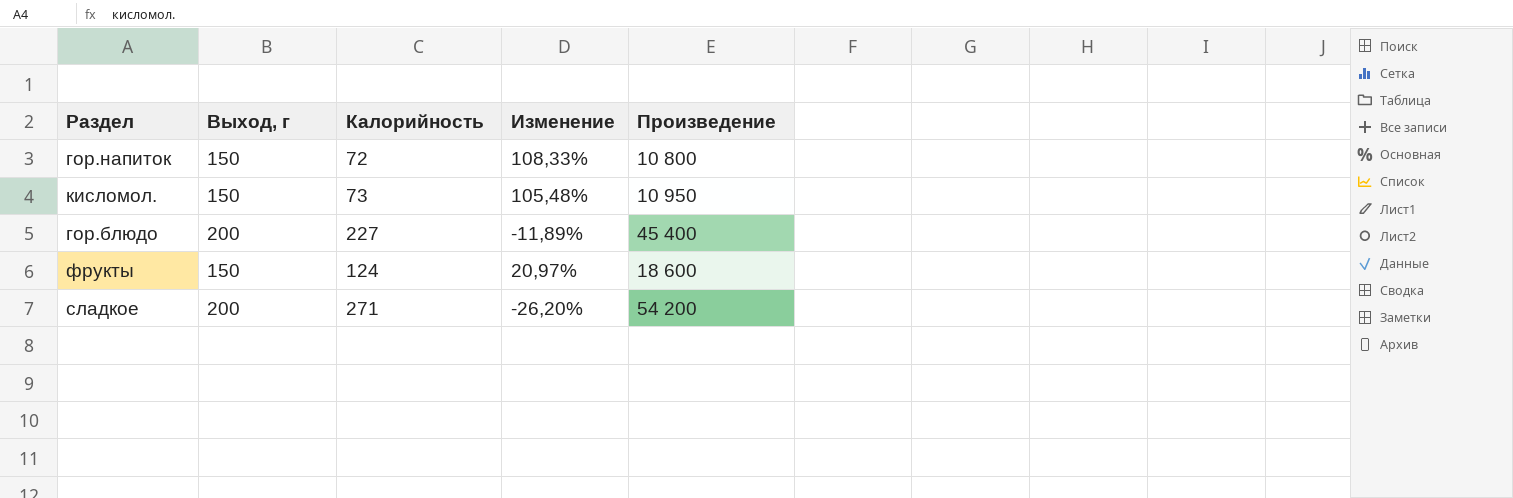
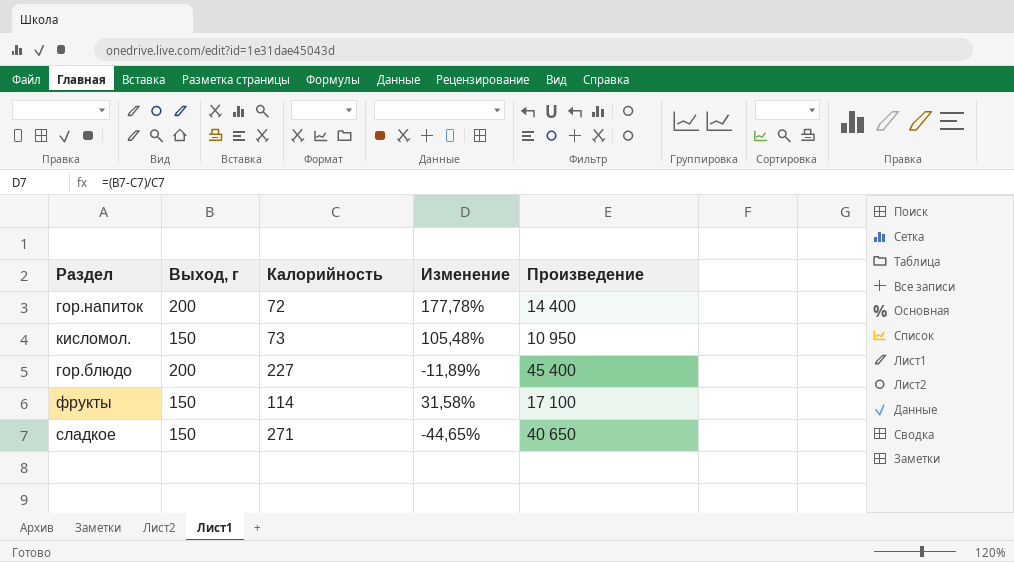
гор.напиток | Выход, г: 150 -> 200
гор.напиток | Изменение: 108,33% -> 177,78%
гор.напиток | Произведение: 10 800 -> 14 400
фрукты | Калорийность: 124 -> 114
фрукты | Изменение: 20,97% -> 31,58%
фрукты | Произведение: 18 600 -> 17 100
сладкое | Выход, г: 200 -> 150
сладкое | Изменение: -26,20% -> -44,65%
сладкое | Произведение: 54 200 -> 40 650

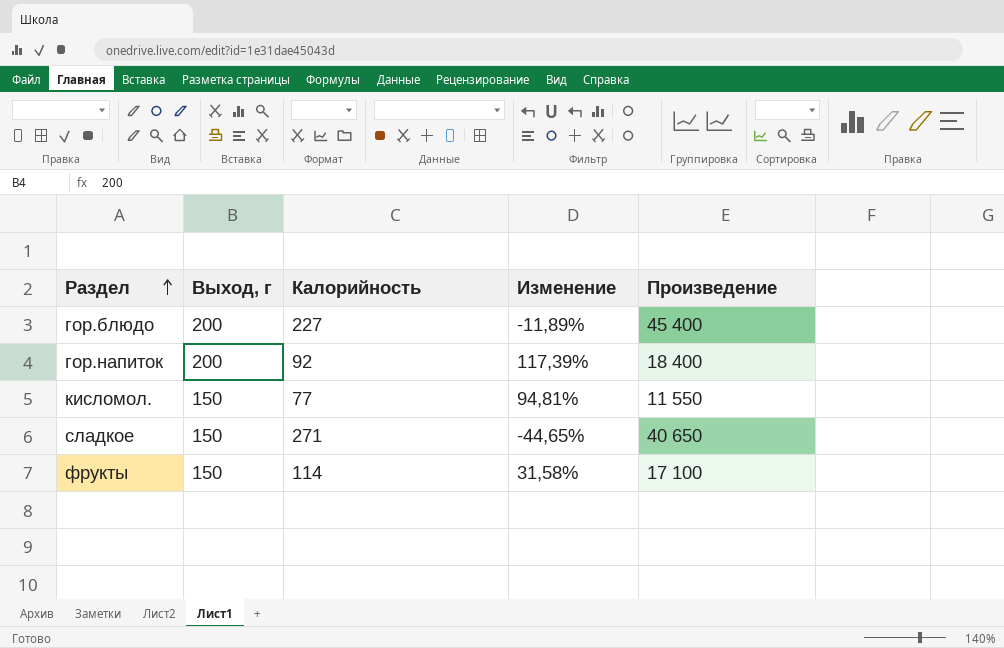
row order: none -> Раздел ascending
гор.напиток | Калорийность: 72 -> 92
гор.напиток | Изменение: 177,78% -> 117,39%
гор.напиток | Произведение: 14 400 -> 18 400
кисломол. | Калорийность: 73 -> 77
кисломол. | Изменение: 105,48% -> 94,81%
кисломол. | Произведение: 10 950 -> 11 550

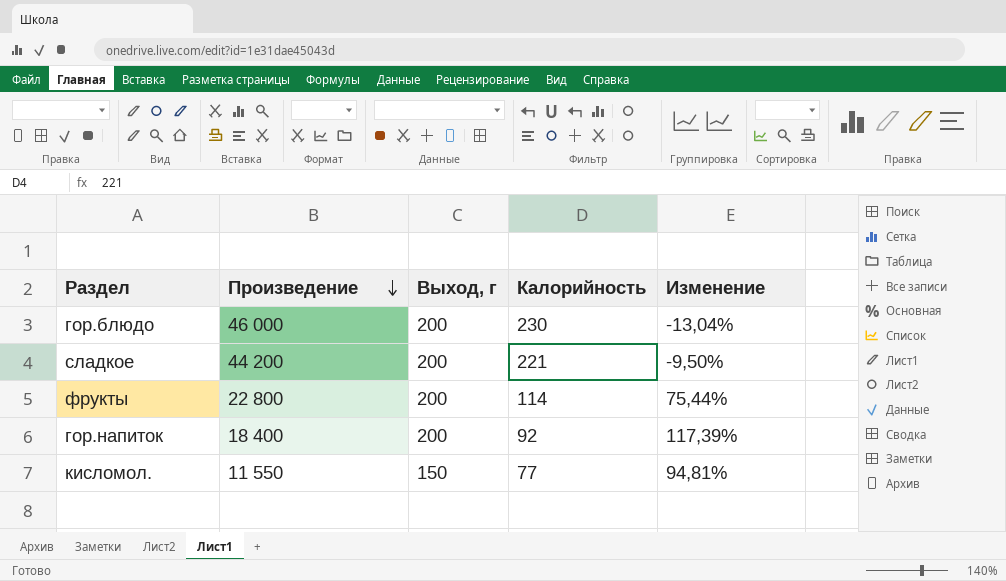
row order: Раздел ascending -> Произведение descending
column Произведение | position: 5 -> 2
гор.блюдо | Произведение: 45 400 -> 46 000
гор.блюдо | Калорийность: 227 -> 230
гор.блюдо | Изменение: -11,89% -> -13,04%
сладкое | Произведение: 40 650 -> 44 200
сладкое | Выход, г: 150 -> 200
сладкое | Калорийность: 271 -> 221
сладкое | Изменение: -44,65% -> -9,50%
фрукты | Произведение: 17 100 -> 22 800
фрукты | Выход, г: 150 -> 200
фрукты | Изменение: 31,58% -> 75,44%

